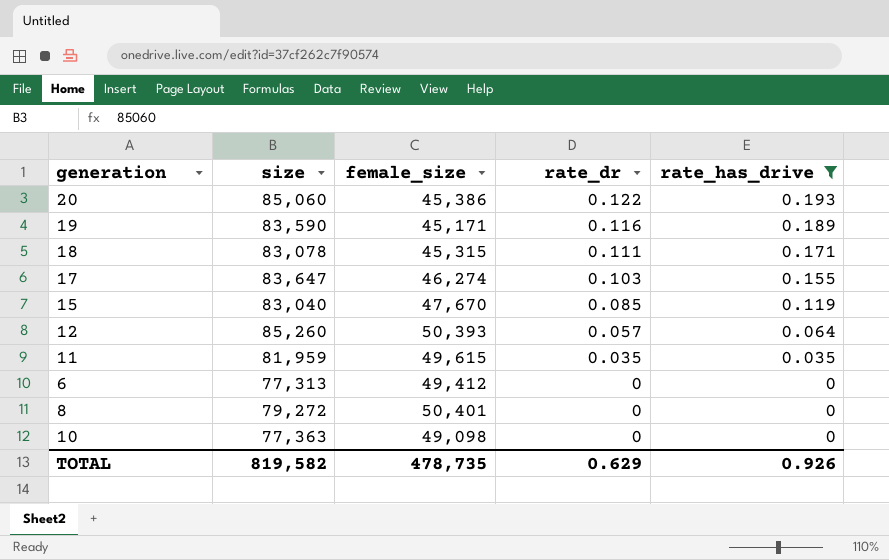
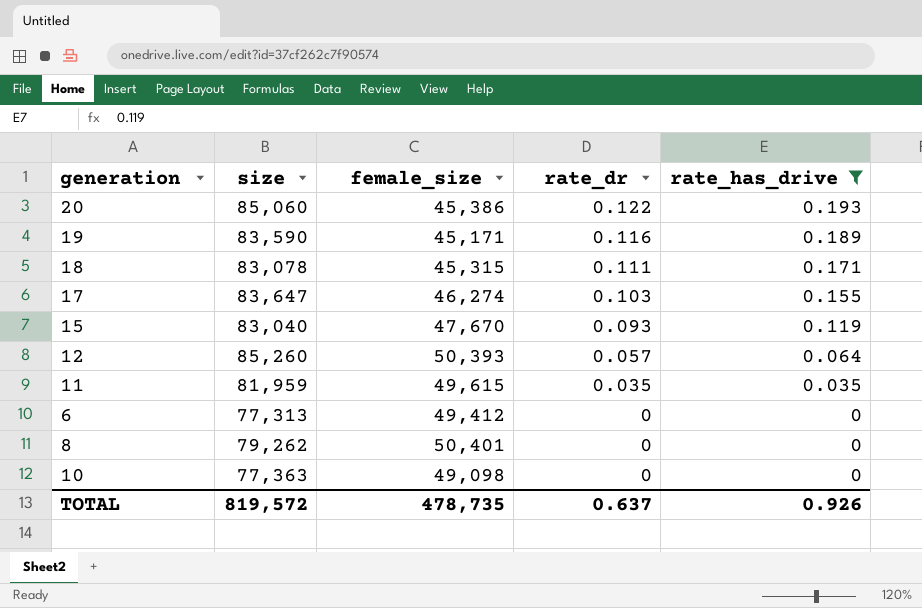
15 | rate_dr: 0.085 -> 0.093
8 | size: 79,272 -> 79,262
TOTAL | size: 819,582 -> 819,572
TOTAL | rate_dr: 0.629 -> 0.637

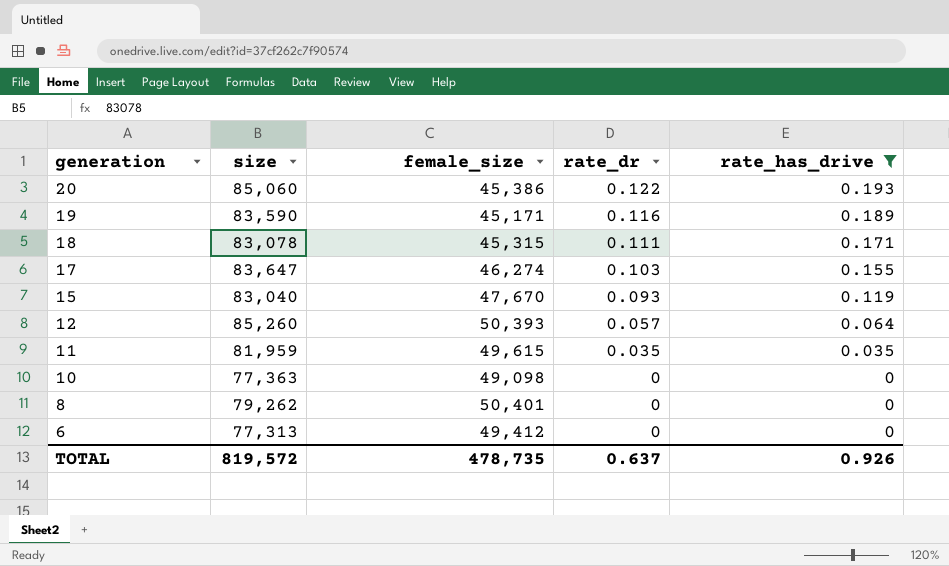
row order: rate_dr descending -> generation descending

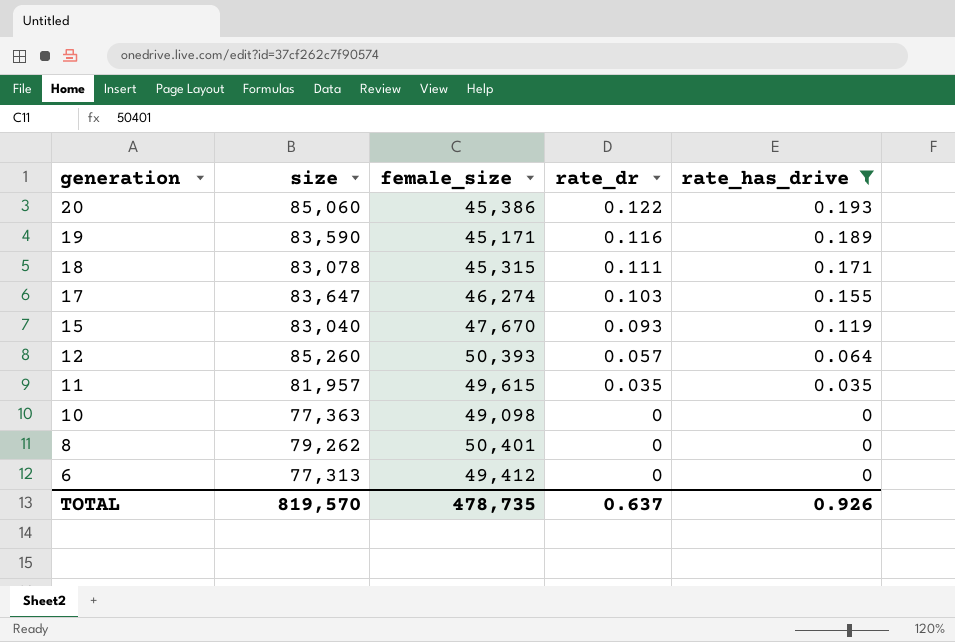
11 | size: 81,959 -> 81,957
TOTAL | size: 819,572 -> 819,570

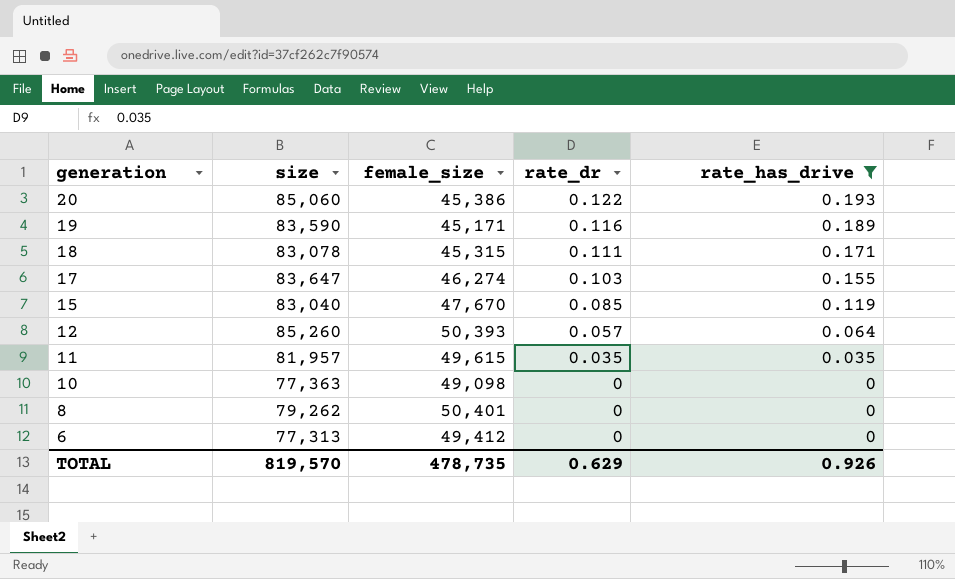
15 | rate_dr: 0.093 -> 0.085
TOTAL | rate_dr: 0.637 -> 0.629

